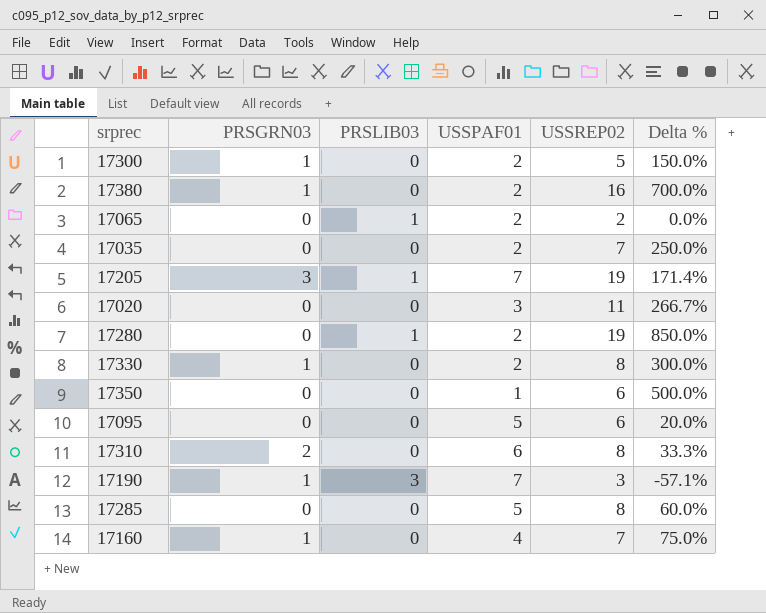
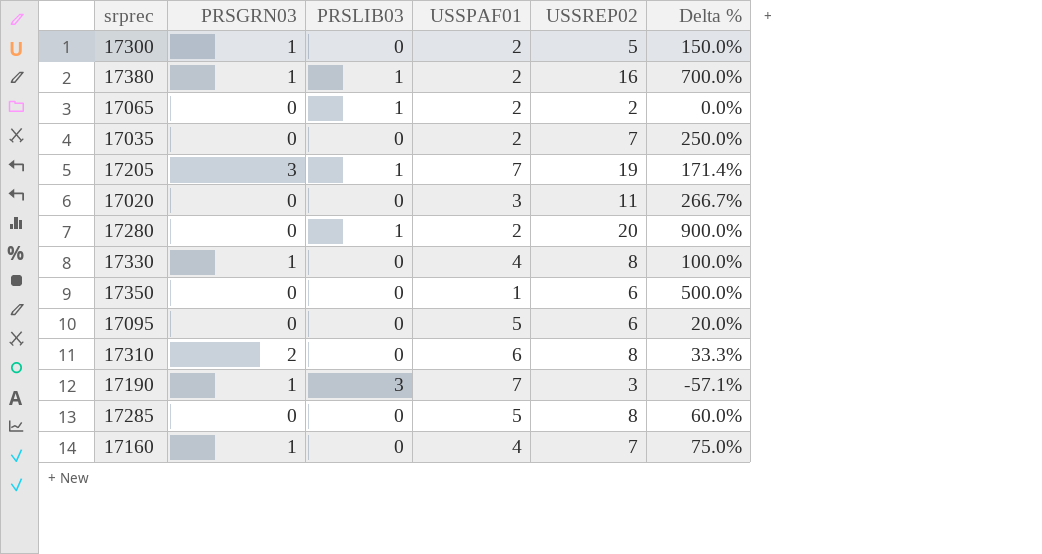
17380 | PRSLIB03: 0 -> 1
17280 | USSREP02: 19 -> 20
17280 | Delta %: 850.0% -> 900.0%
17330 | USSPAF01: 2 -> 4
17330 | Delta %: 300.0% -> 100.0%

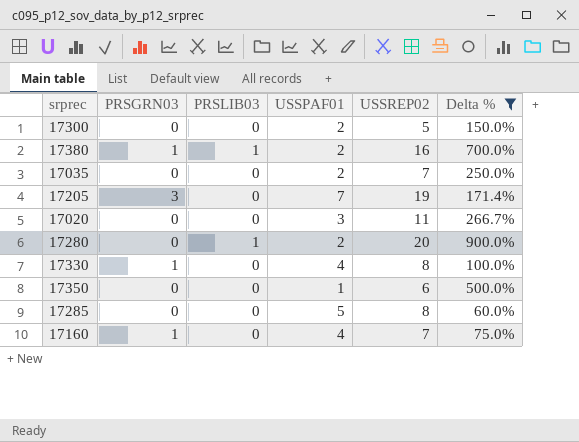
filter: none -> Delta % >= 60.0%
17300 | PRSGRN03: 1 -> 0
17205 | PRSLIB03: 1 -> 0

